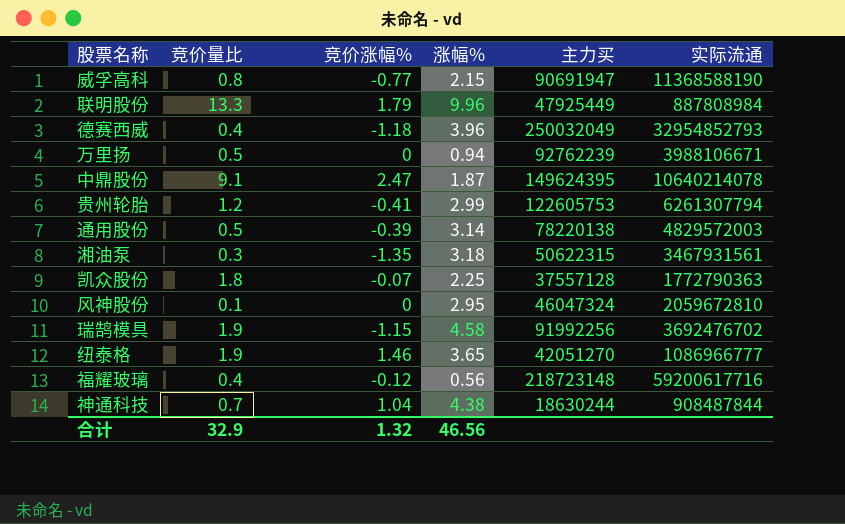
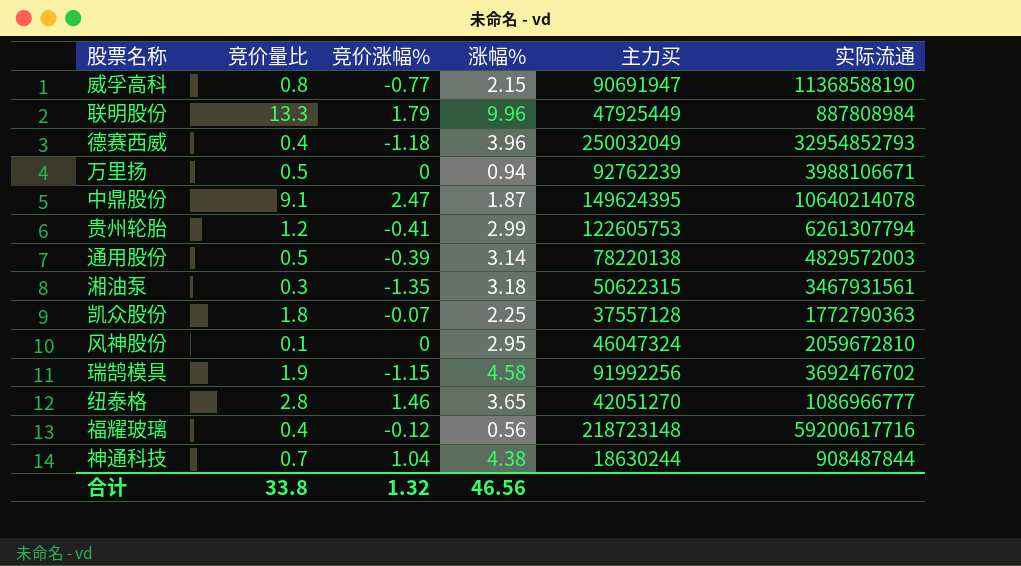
纽泰格 | 竞价量比: 1.9 -> 2.8
合计 | 竞价量比: 32.9 -> 33.8

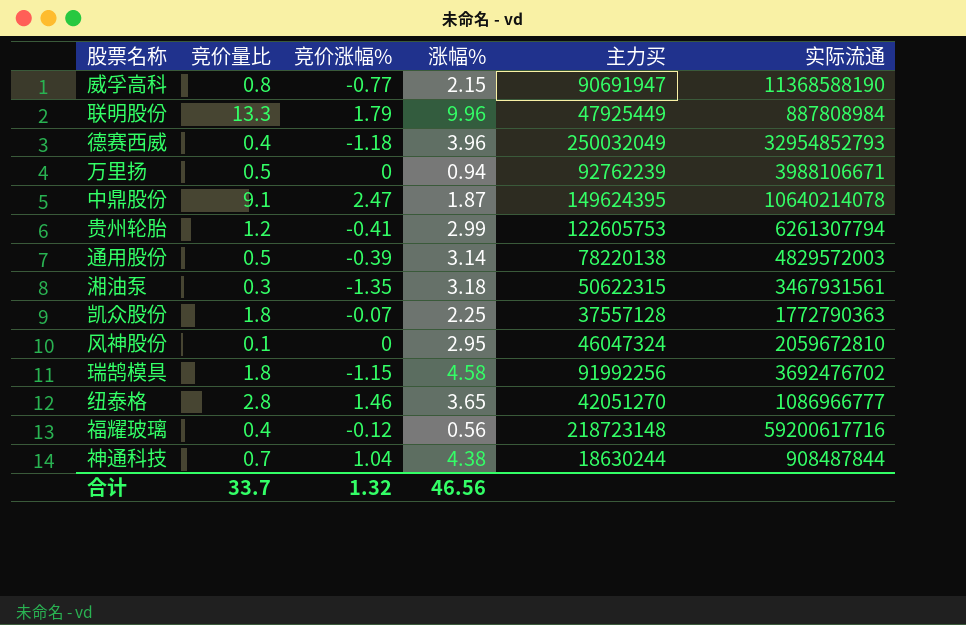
瑞鹄模具 | 竞价量比: 1.9 -> 1.8
合计 | 竞价量比: 33.8 -> 33.7

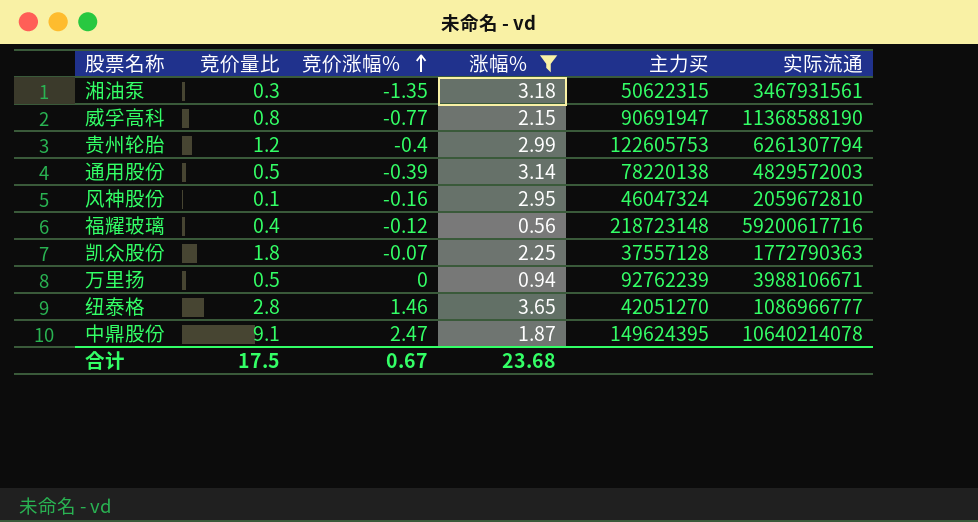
filter: none -> 涨幅% <= 3.65
row order: none -> 竞价涨幅% ascending
贵州轮胎 | 竞价涨幅%: -0.41 -> -0.4
风神股份 | 竞价涨幅%: 0 -> -0.16
合计 | 竞价量比: 33.7 -> 17.5
合计 | 竞价涨幅%: 1.32 -> 0.67
合计 | 涨幅%: 46.56 -> 23.68

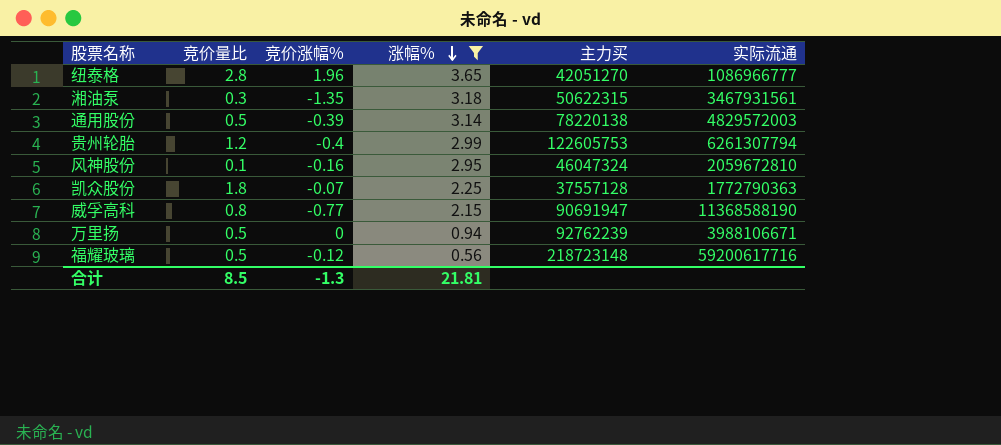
row order: 竞价涨幅% ascending -> 涨幅% descending
row 中鼎股份: 9.1 | 2.47 | 1.87 | 149624395 | 10640214078 -> none
纽泰格 | 竞价涨幅%: 1.46 -> 1.96
福耀玻璃 | 竞价量比: 0.4 -> 0.5
合计 | 竞价量比: 17.5 -> 8.5
合计 | 竞价涨幅%: 0.67 -> -1.3
合计 | 涨幅%: 23.68 -> 21.81

